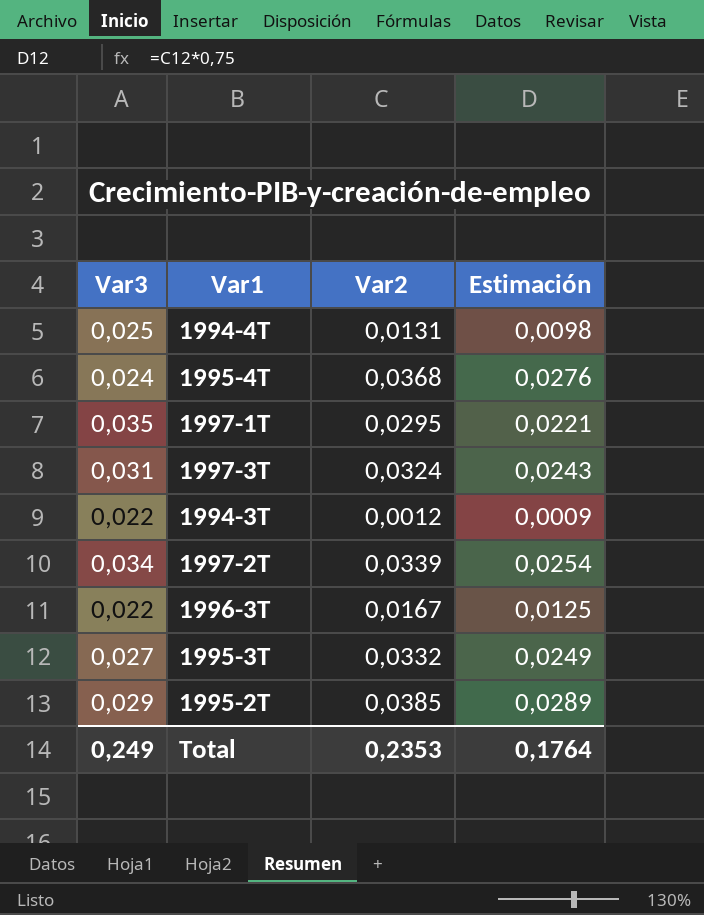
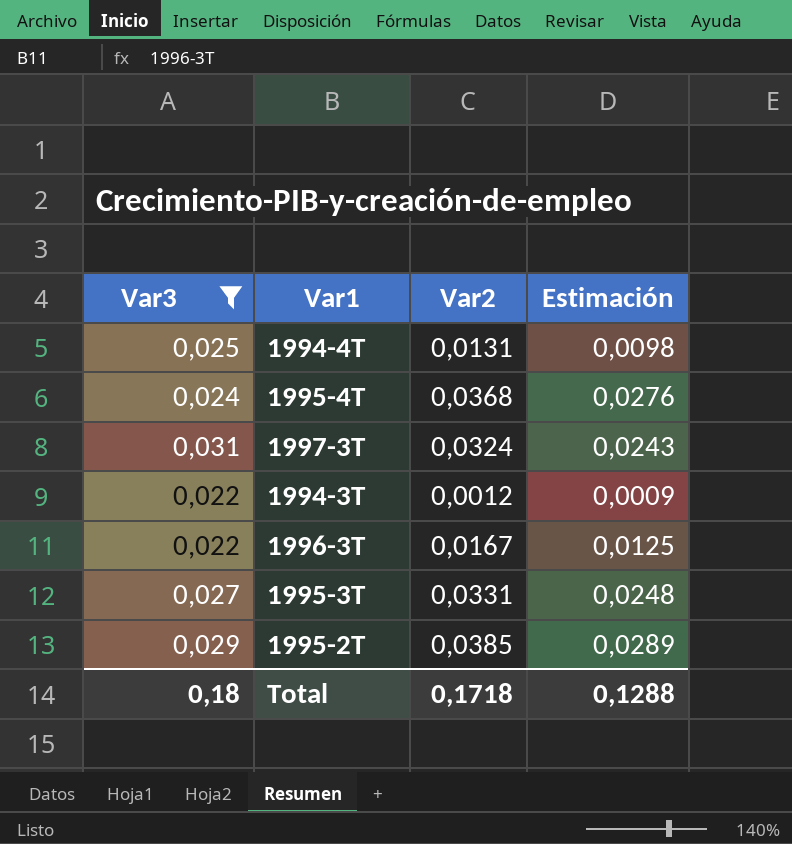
filter: none -> Var3 <= 0,031
1995-3T | Var2: 0,0332 -> 0,0331
1995-3T | Estimación: 0,0249 -> 0,0248
Total | Var3: 0,249 -> 0,18
Total | Var2: 0,2353 -> 0,1718
Total | Estimación: 0,1764 -> 0,1288

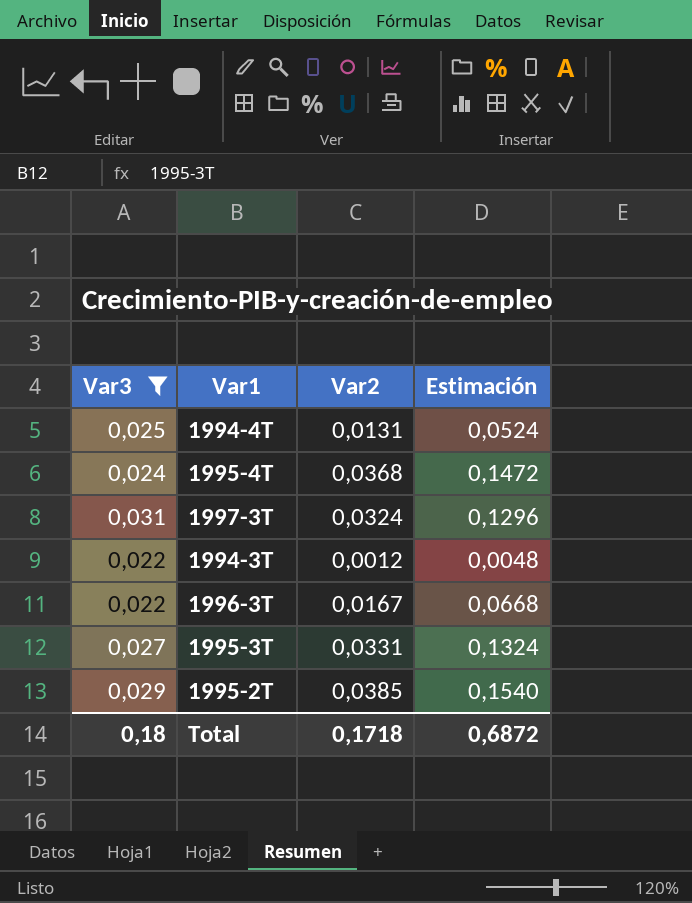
column Estimación | formula: [Var2] * 0,75 -> [Var2] * 4
Total | Estimación: 0,1288 -> 0,6872

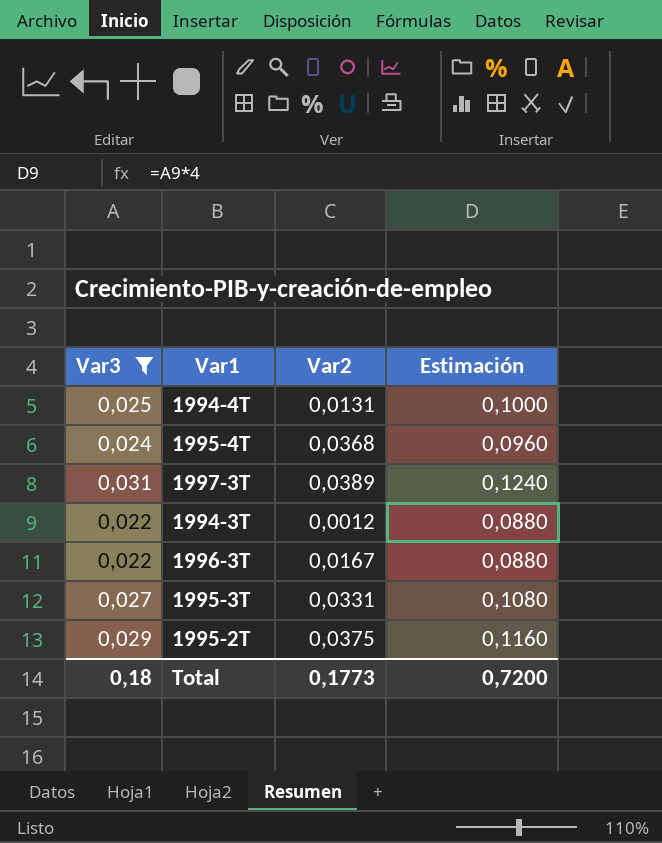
column Estimación | formula: [Var2] * 4 -> [Var3] * 4
1997-3T | Var2: 0,0324 -> 0,0389
1995-2T | Var2: 0,0385 -> 0,0375
Total | Var2: 0,1718 -> 0,1773
Total | Estimación: 0,6872 -> 0,7200

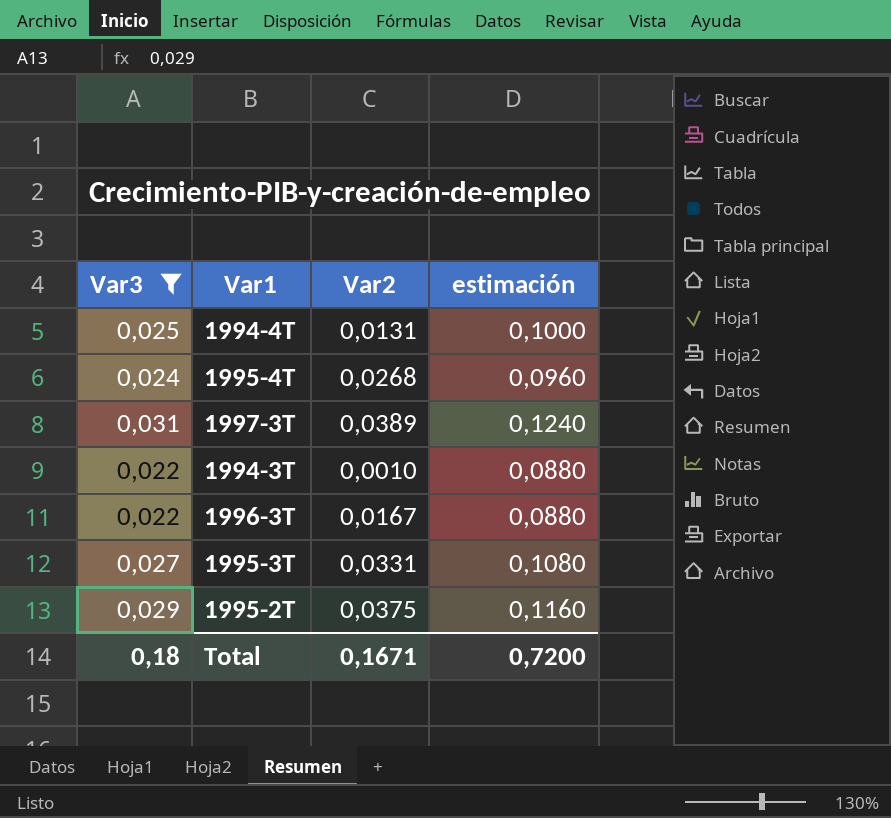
column name: Estimación -> estimación
1995-4T | Var2: 0,0368 -> 0,0268
1994-3T | Var2: 0,0012 -> 0,0010
Total | Var2: 0,1773 -> 0,1671

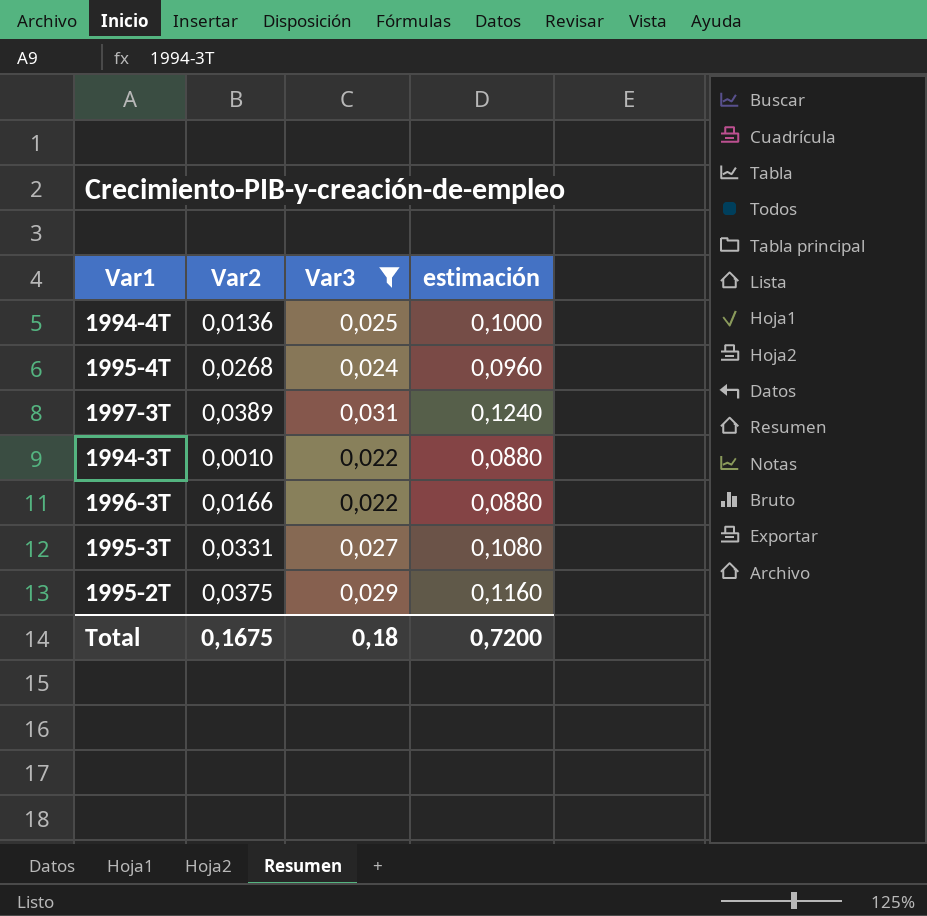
column Var3 | position: 1 -> 3
1994-4T | Var2: 0,0131 -> 0,0136
1996-3T | Var2: 0,0167 -> 0,0166
Total | Var2: 0,1671 -> 0,1675

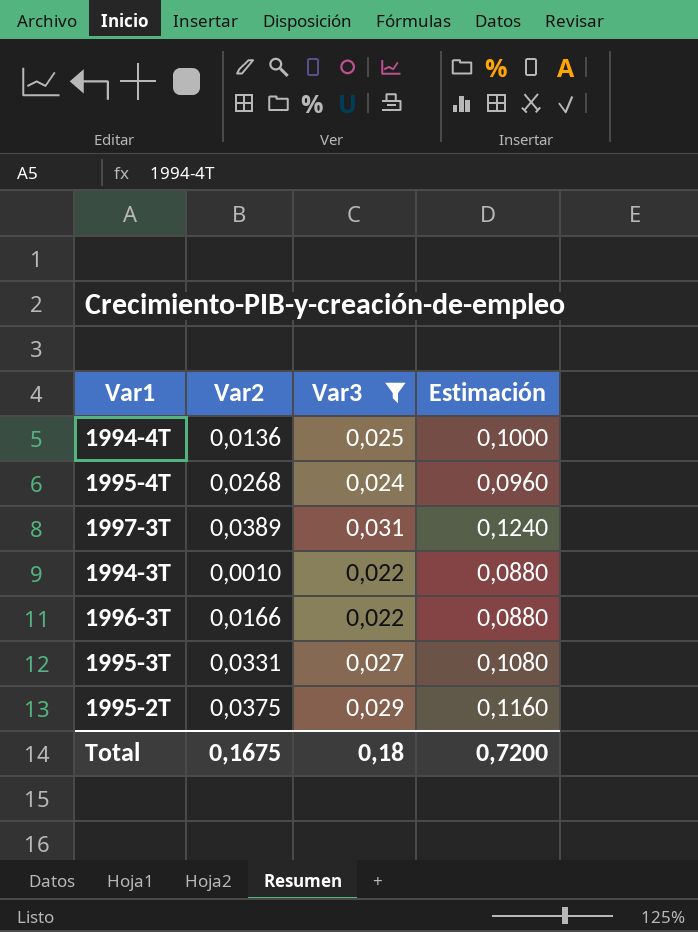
column name: estimación -> Estimación

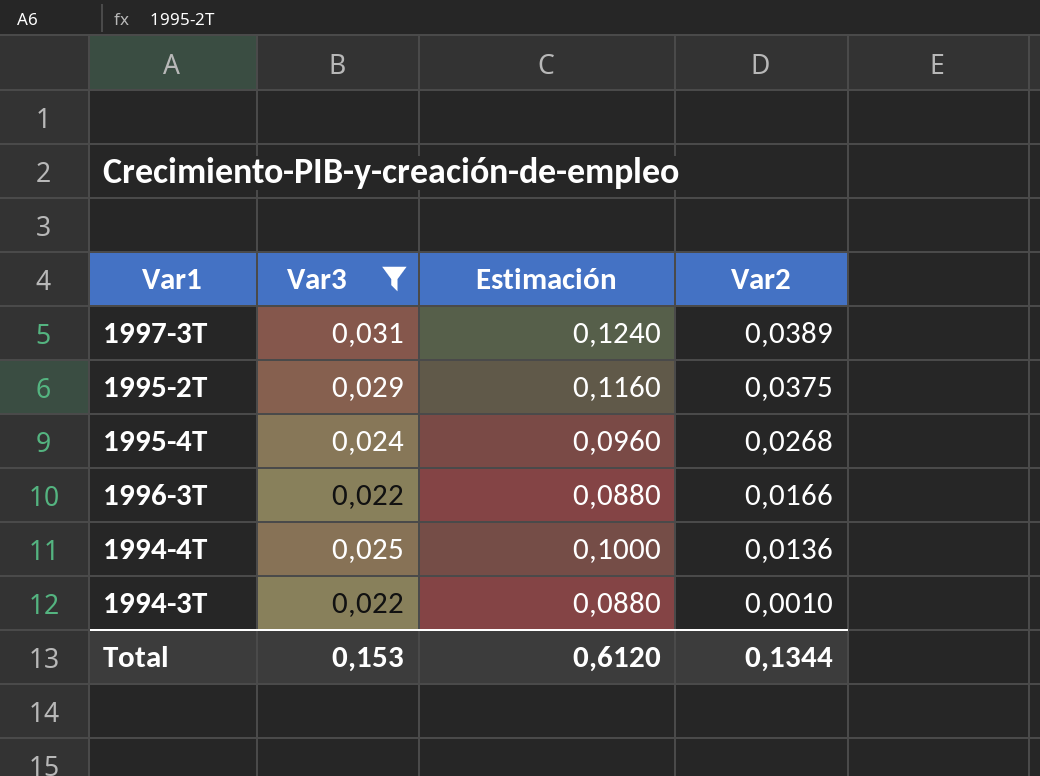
row order: none -> Var2 descending
column Var2 | position: 2 -> 4
row 1995-3T: 0,0331 | 0,027 | 0,1080 -> none
Total | Var3: 0,18 -> 0,153
Total | Estimación: 0,7200 -> 0,6120
Total | Var2: 0,1675 -> 0,1344

